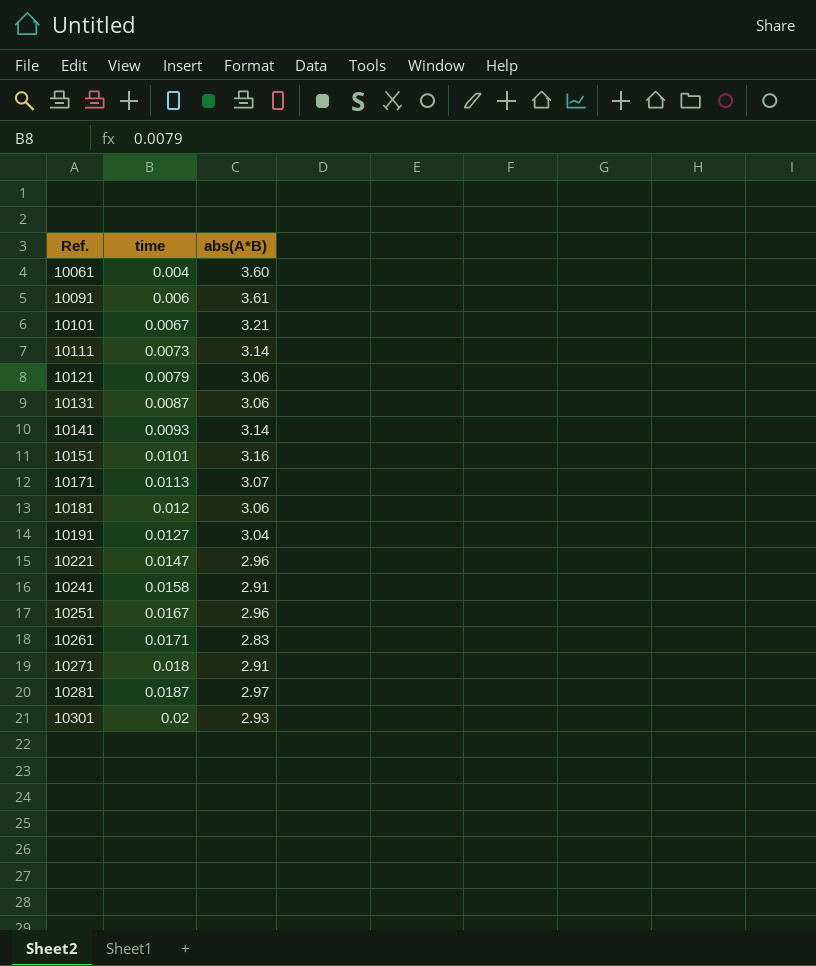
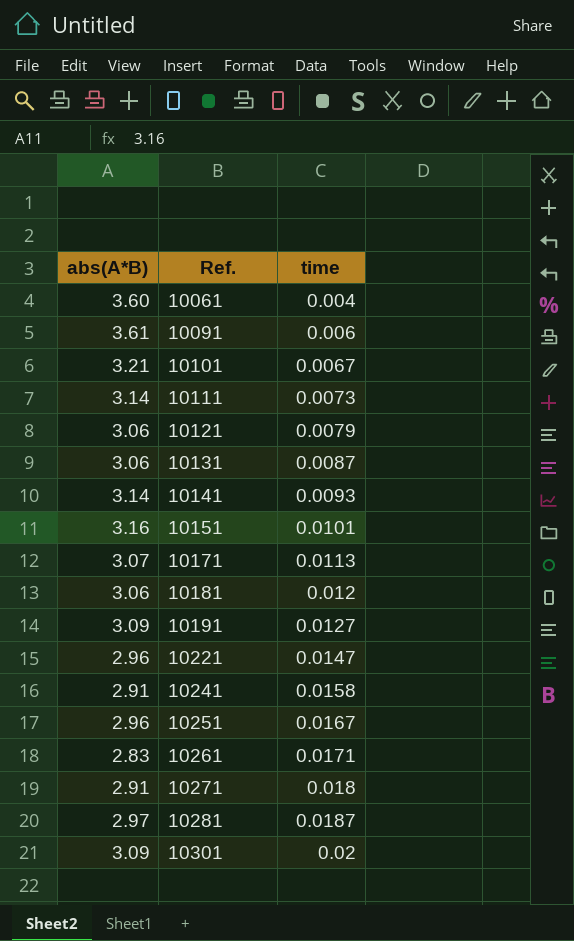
column abs(A*B) | position: 3 -> 1
10191 | abs(A*B): 3.04 -> 3.09
10301 | abs(A*B): 2.93 -> 3.09

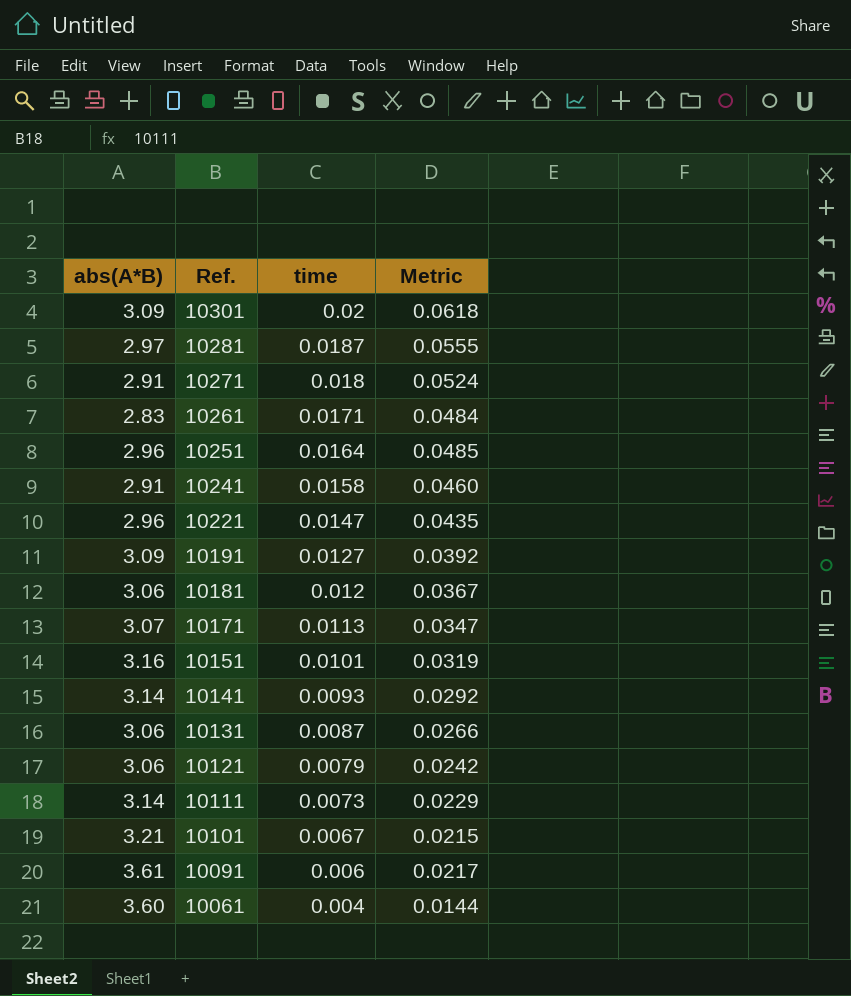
row order: Ref. ascending -> Ref. descending
column Metric | formula: none -> [abs(A*B)] * [time]
10251 | time: 0.0167 -> 0.0164

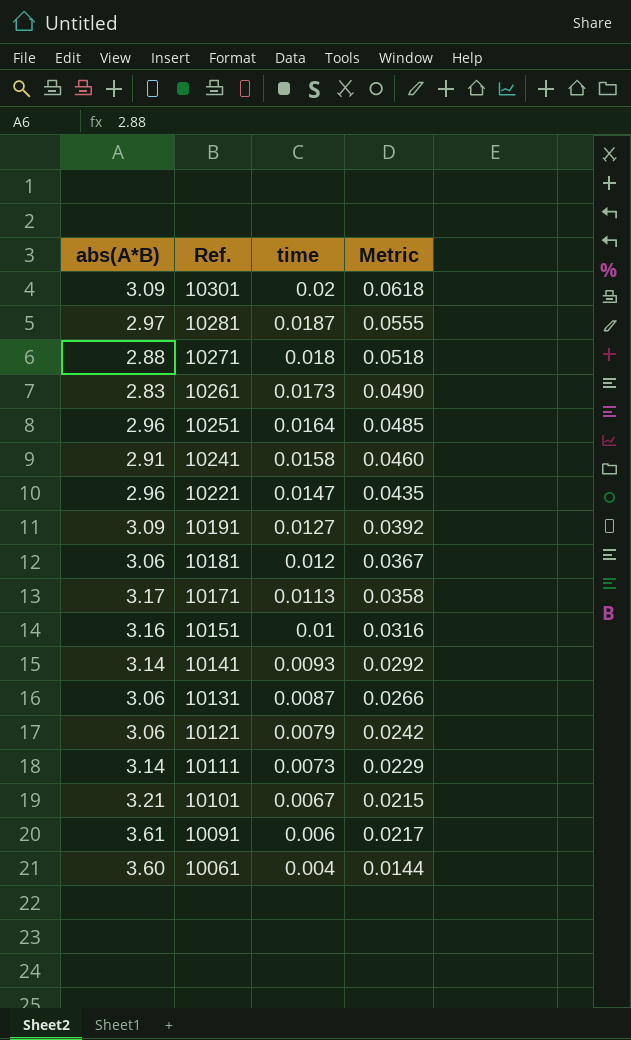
10271 | abs(A*B): 2.91 -> 2.88
10271 | Metric: 0.0524 -> 0.0518
10261 | time: 0.0171 -> 0.0173
10261 | Metric: 0.0484 -> 0.0490
10171 | abs(A*B): 3.07 -> 3.17
10171 | Metric: 0.0347 -> 0.0358
10151 | time: 0.0101 -> 0.01
10151 | Metric: 0.0319 -> 0.0316

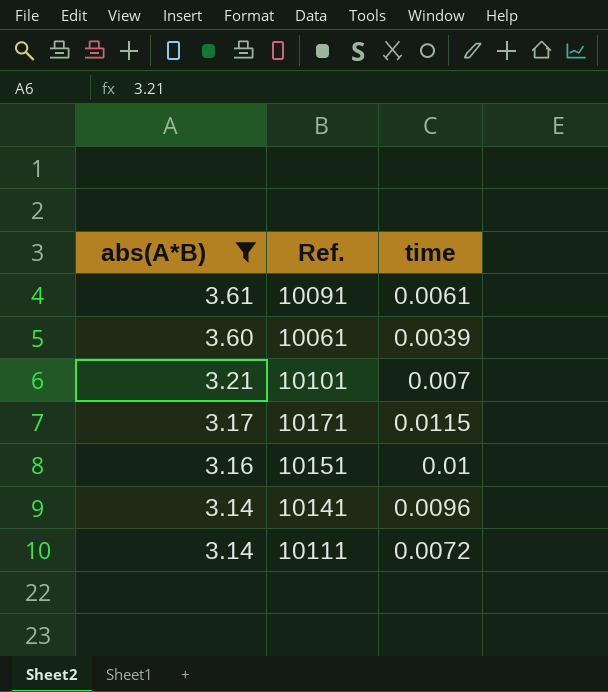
filter: none -> abs(A*B) >= 3.14
row order: Ref. descending -> abs(A*B) descending
column Metric | formula: [abs(A*B)] * [time] -> none
10091 | time: 0.006 -> 0.0061
10061 | time: 0.004 -> 0.0039
10101 | time: 0.0067 -> 0.007
10171 | time: 0.0113 -> 0.0115
10141 | time: 0.0093 -> 0.0096
10111 | time: 0.0073 -> 0.0072

